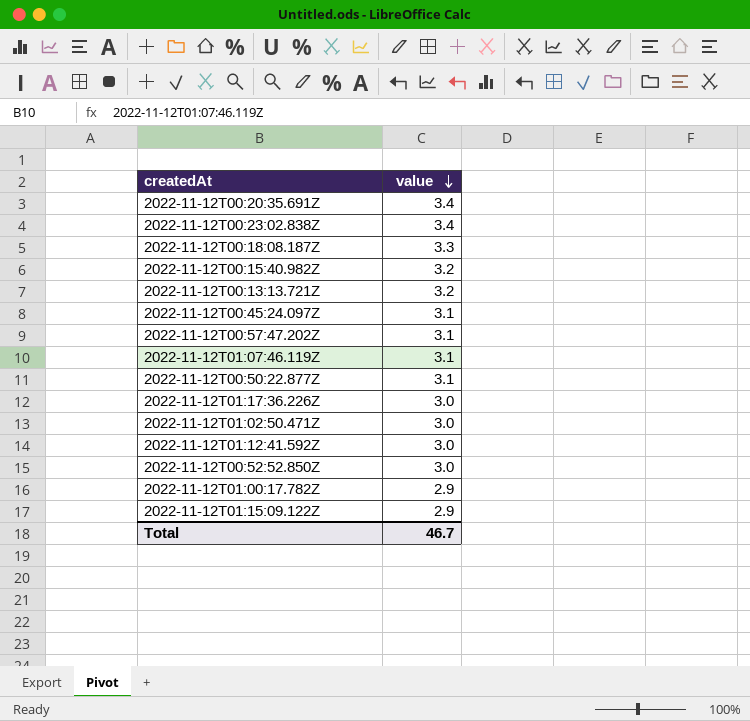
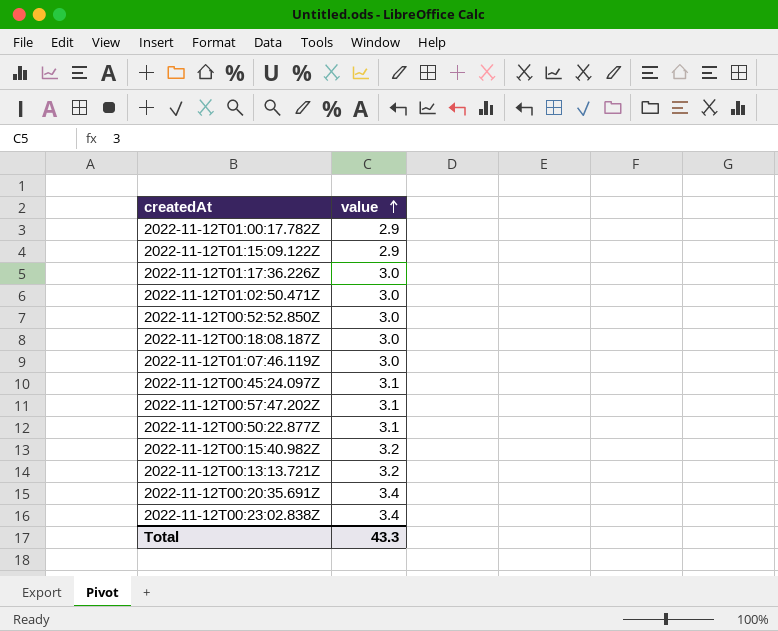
row order: value descending -> value ascending
row 2022-11-12T01:12:41.592Z: 3.0 -> none
2022-11-12T00:18:08.187Z | value: 3.3 -> 3.0
2022-11-12T01:07:46.119Z | value: 3.1 -> 3.0
Total | value: 46.7 -> 43.3

